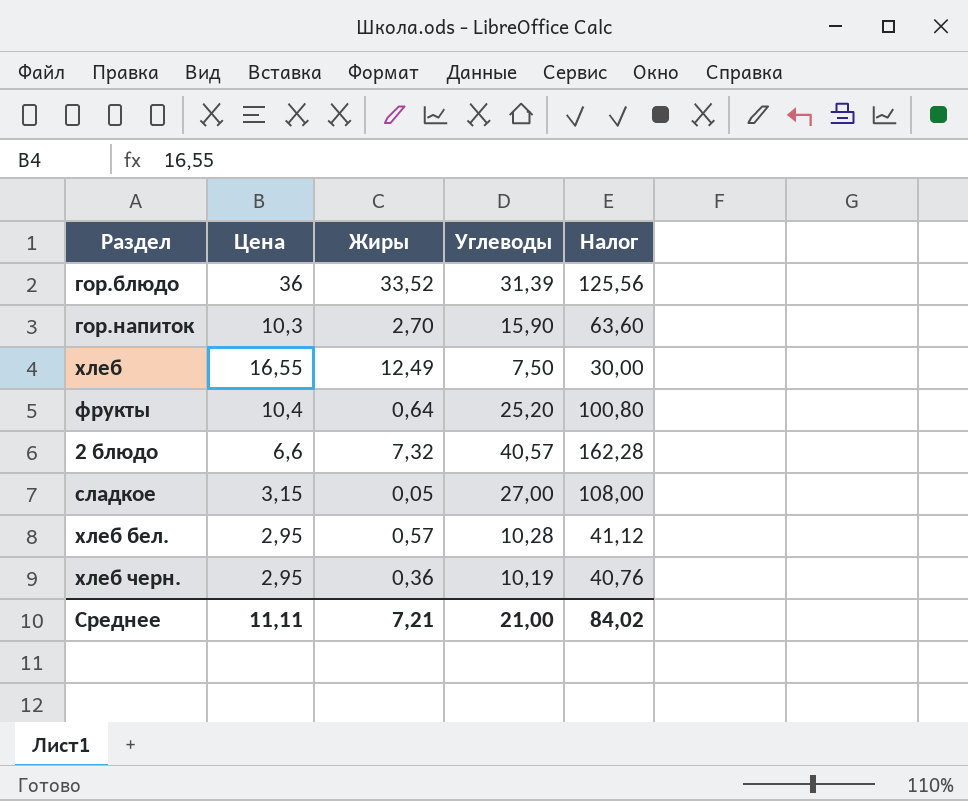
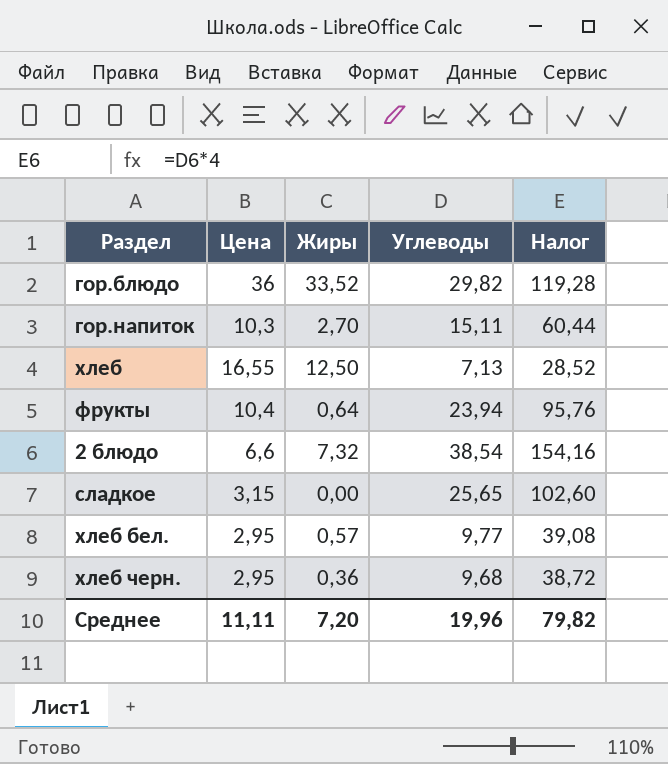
гор.блюдо | Углеводы: 31,39 -> 29,82
гор.блюдо | Налог: 125,56 -> 119,28
гор.напиток | Углеводы: 15,90 -> 15,11
гор.напиток | Налог: 63,60 -> 60,44
хлеб | Жиры: 12,49 -> 12,50
хлеб | Углеводы: 7,50 -> 7,13
хлеб | Налог: 30,00 -> 28,52
фрукты | Углеводы: 25,20 -> 23,94
фрукты | Налог: 100,80 -> 95,76
2 блюдо | Углеводы: 40,57 -> 38,54
2 блюдо | Налог: 162,28 -> 154,16
сладкое | Жиры: 0,05 -> 0,00
сладкое | Углеводы: 27,00 -> 25,65
сладкое | Налог: 108,00 -> 102,60
хлеб бел. | Углеводы: 10,28 -> 9,77
хлеб бел. | Налог: 41,12 -> 39,08
хлеб черн. | Углеводы: 10,19 -> 9,68
хлеб черн. | Налог: 40,76 -> 38,72
Среднее | Жиры: 7,21 -> 7,20
Среднее | Углеводы: 21,00 -> 19,96
Среднее | Налог: 84,02 -> 79,82

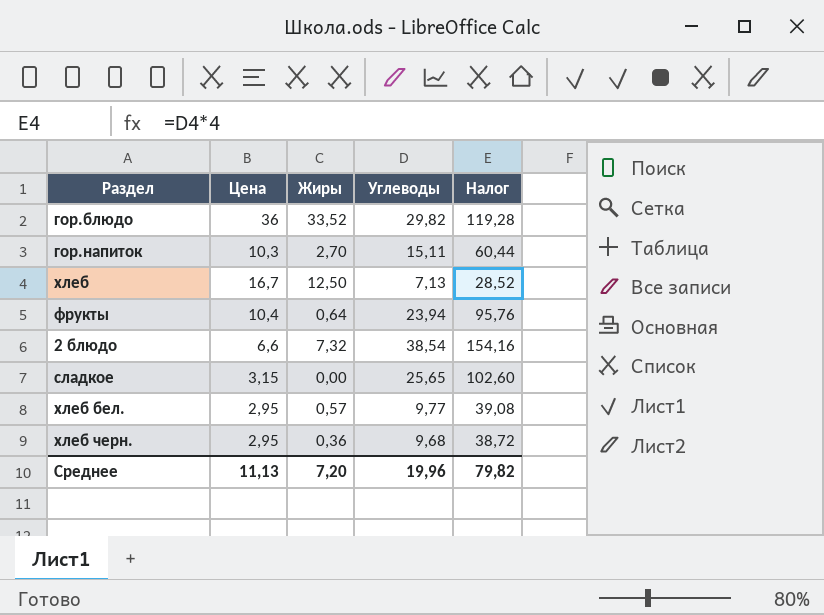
хлеб | Цена: 16,55 -> 16,7
Среднее | Цена: 11,11 -> 11,13

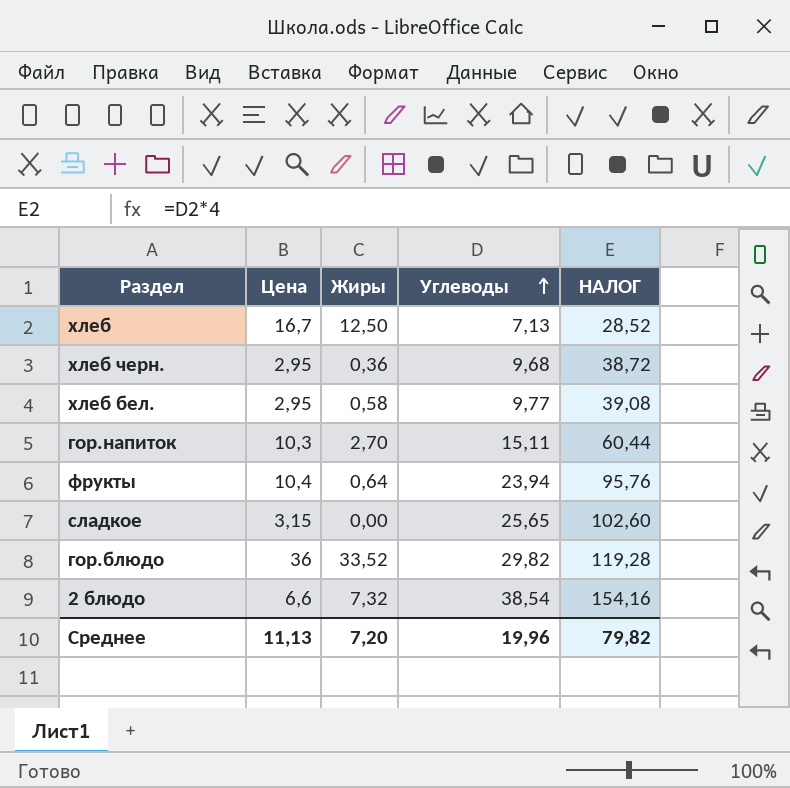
row order: none -> Углеводы ascending
column name: Налог -> НАЛОГ
хлеб бел. | Жиры: 0,57 -> 0,58

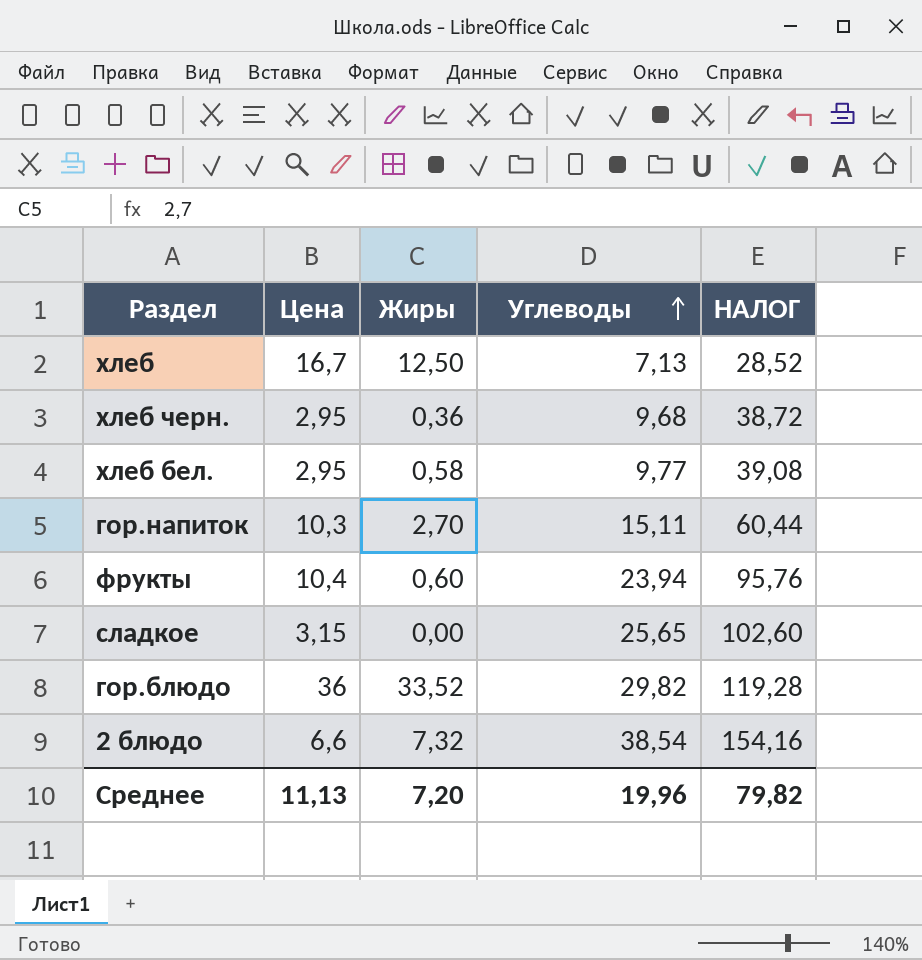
фрукты | Жиры: 0,64 -> 0,60

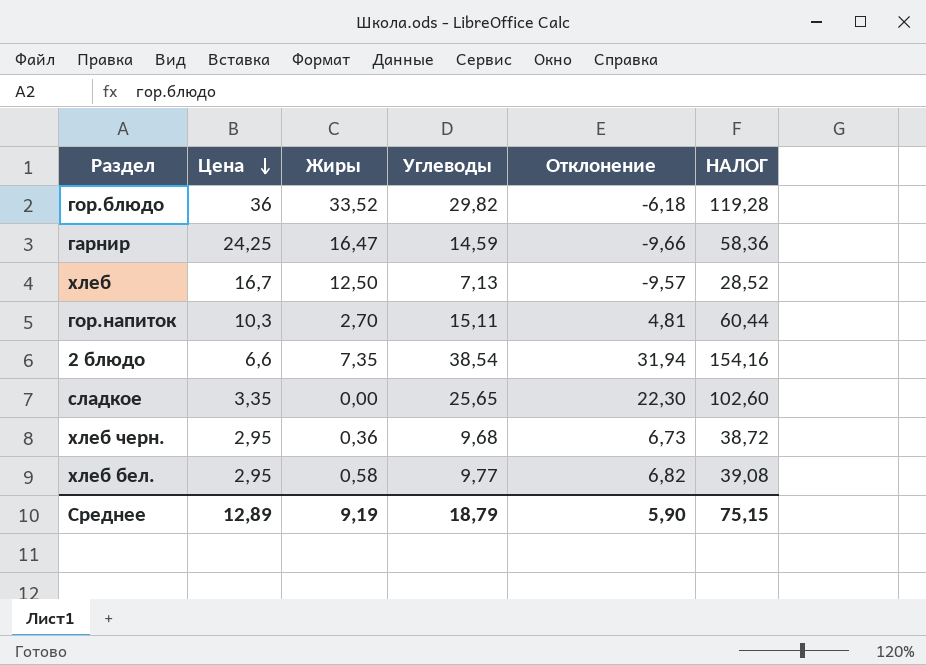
row order: Углеводы ascending -> Цена descending
column Отклонение | formula: none -> [Углеводы] - [Цена]
row фрукты: 10,4 | 0,60 | 23,94 | 95,76 -> none
row гарнир: none -> 24,25 | 16,47 | 14,59 | -9,66 | 58,36
2 блюдо | Жиры: 7,32 -> 7,35
сладкое | Цена: 3,15 -> 3,35
Среднее | Цена: 11,13 -> 12,89
Среднее | Жиры: 7,20 -> 9,19
Среднее | Углеводы: 19,96 -> 18,79
Среднее | НАЛОГ: 79,82 -> 75,15

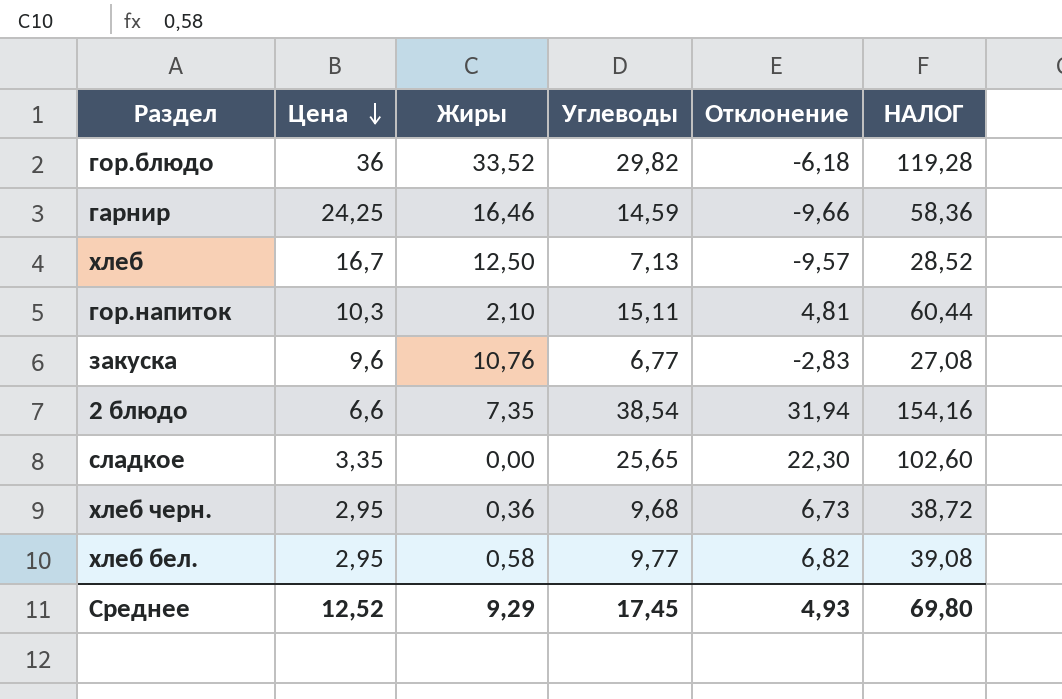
гарнир | Жиры: 16,47 -> 16,46
гор.напиток | Жиры: 2,70 -> 2,10
row закуска: none -> 9,6 | 10,76 | 6,77 | -2,83 | 27,08
Среднее | Цена: 12,89 -> 12,52
Среднее | Жиры: 9,19 -> 9,29
Среднее | Углеводы: 18,79 -> 17,45
Среднее | Отклонение: 5,90 -> 4,93
Среднее | НАЛОГ: 75,15 -> 69,80

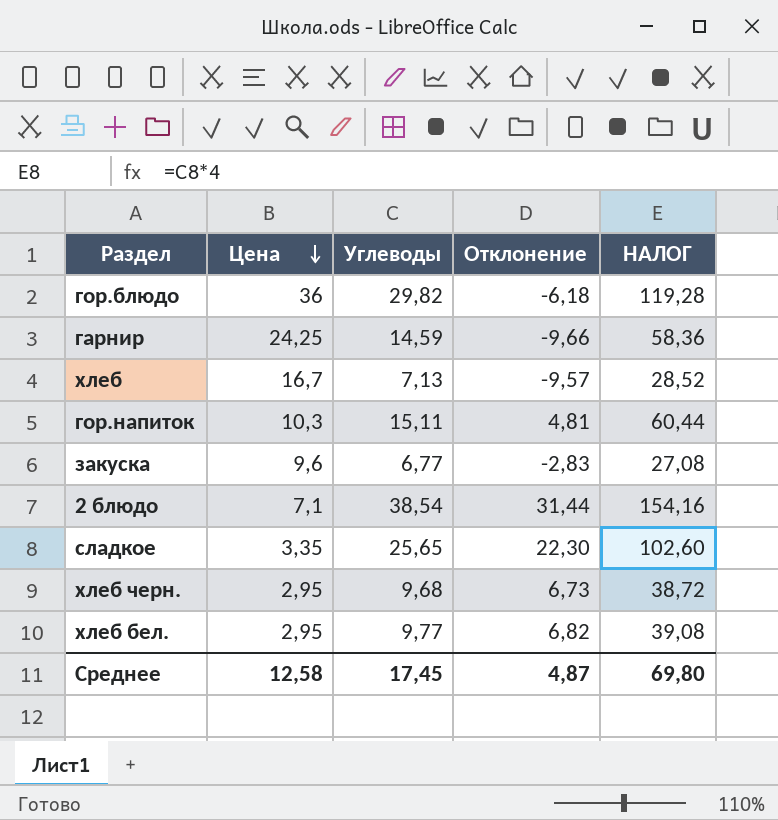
column Жиры | position: 3 -> none
2 блюдо | Цена: 6,6 -> 7,1
2 блюдо | Отклонение: 31,94 -> 31,44
Среднее | Цена: 12,52 -> 12,58
Среднее | Отклонение: 4,93 -> 4,87

